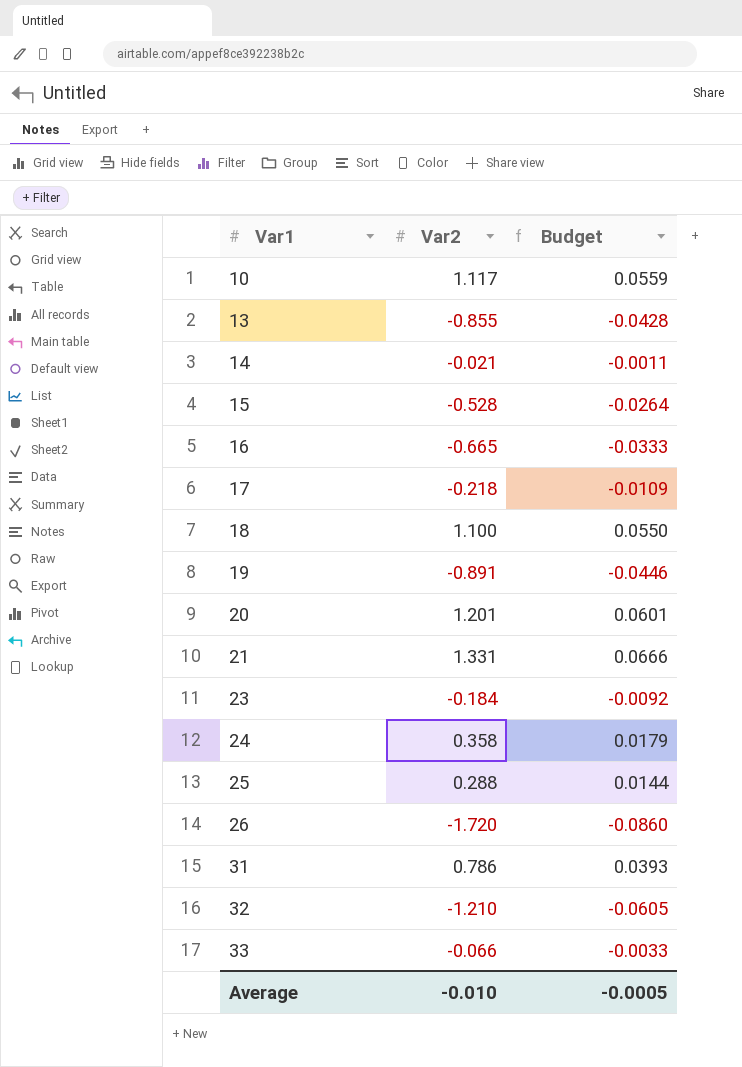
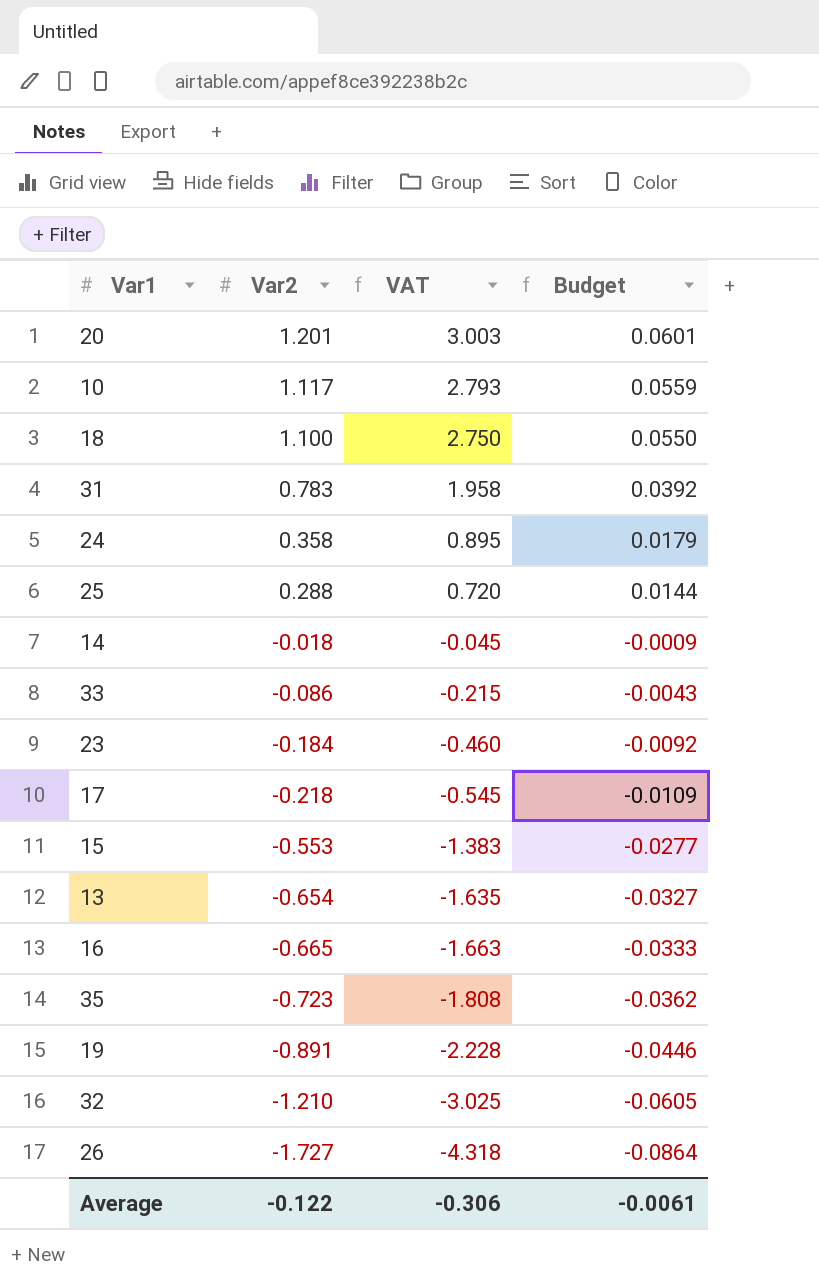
row order: Var1 ascending -> Var2 descending
column VAT | formula: none -> [Var2] * 2.5
row 21: 1.331 | 0.0666 -> none
31 | Var2: 0.786 -> 0.783
31 | Budget: 0.0393 -> 0.0392
14 | Var2: -0.021 -> -0.018
14 | Budget: -0.0011 -> -0.0009
33 | Var2: -0.066 -> -0.086
33 | Budget: -0.0033 -> -0.0043
15 | Var2: -0.528 -> -0.553
15 | Budget: -0.0264 -> -0.0277
13 | Var2: -0.855 -> -0.654
13 | Budget: -0.0428 -> -0.0327
row 35: none -> -0.723 | -1.808 | -0.0362
26 | Var2: -1.720 -> -1.727
26 | Budget: -0.0860 -> -0.0864
Average | Var2: -0.010 -> -0.122
Average | Budget: -0.0005 -> -0.0061

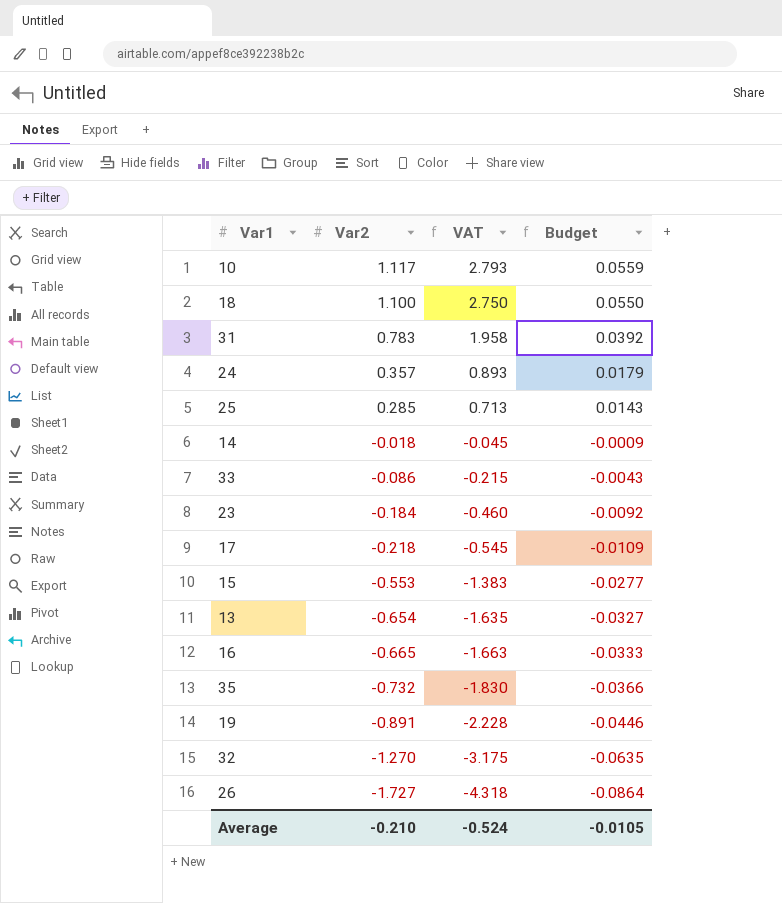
row 20: 1.201 | 3.003 | 0.0601 -> none
24 | Var2: 0.358 -> 0.357
24 | VAT: 0.895 -> 0.893
25 | Var2: 0.288 -> 0.285
25 | VAT: 0.720 -> 0.713
25 | Budget: 0.0144 -> 0.0143
35 | Var2: -0.723 -> -0.732
35 | VAT: -1.808 -> -1.830
35 | Budget: -0.0362 -> -0.0366
32 | Var2: -1.210 -> -1.270
32 | VAT: -3.025 -> -3.175
32 | Budget: -0.0605 -> -0.0635
Average | Var2: -0.122 -> -0.210
Average | VAT: -0.306 -> -0.524
Average | Budget: -0.0061 -> -0.0105

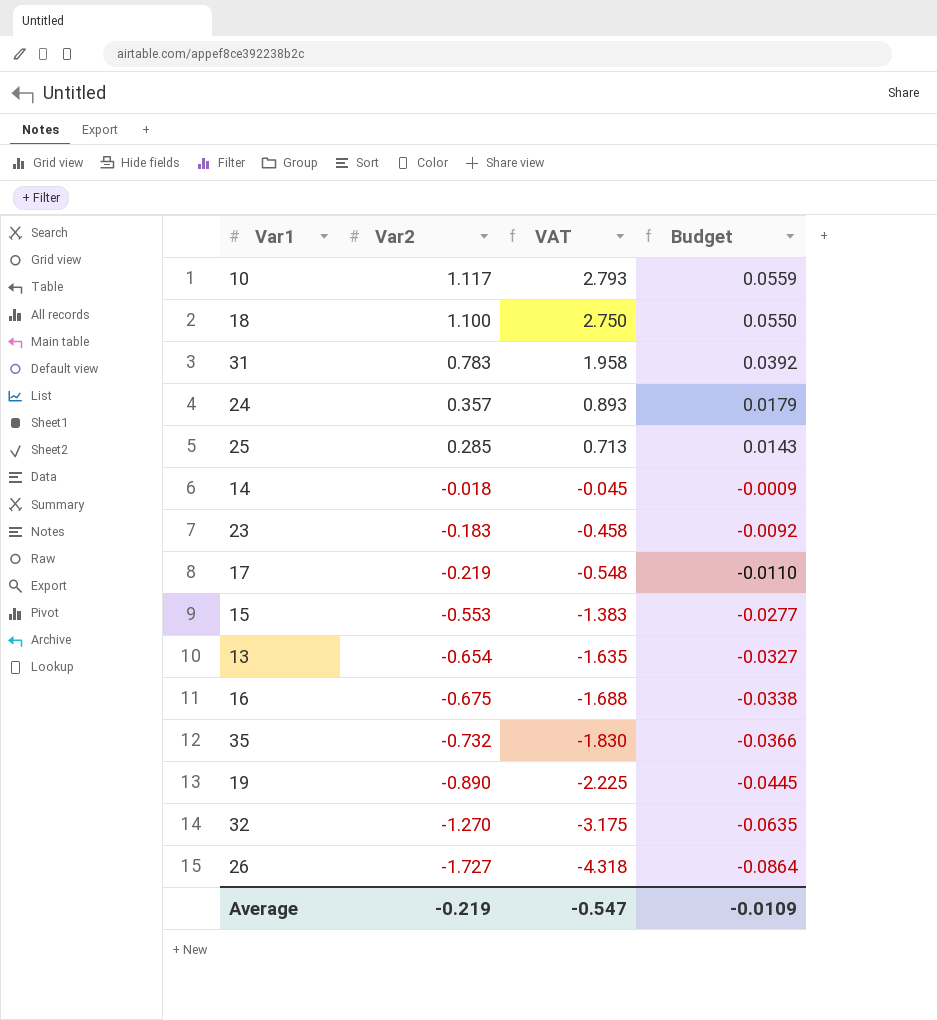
row 33: -0.086 | -0.215 | -0.0043 -> none
23 | Var2: -0.184 -> -0.183
23 | VAT: -0.460 -> -0.458
17 | Var2: -0.218 -> -0.219
17 | VAT: -0.545 -> -0.548
17 | Budget: -0.0109 -> -0.0110
16 | Var2: -0.665 -> -0.675
16 | VAT: -1.663 -> -1.688
16 | Budget: -0.0333 -> -0.0338
19 | Var2: -0.891 -> -0.890
19 | VAT: -2.228 -> -2.225
19 | Budget: -0.0446 -> -0.0445
Average | Var2: -0.210 -> -0.219
Average | VAT: -0.524 -> -0.547
Average | Budget: -0.0105 -> -0.0109

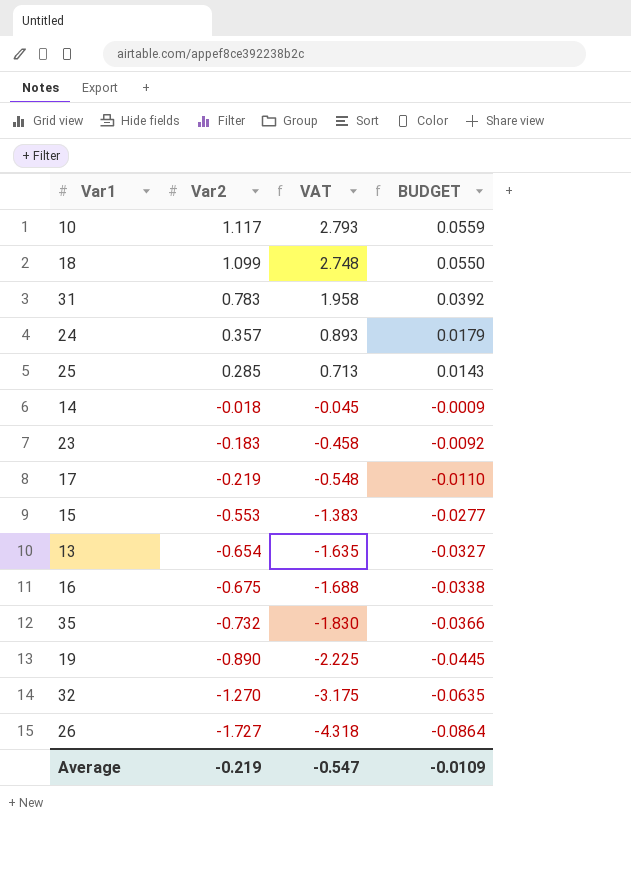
column name: Budget -> BUDGET
18 | Var2: 1.100 -> 1.099
18 | VAT: 2.750 -> 2.748

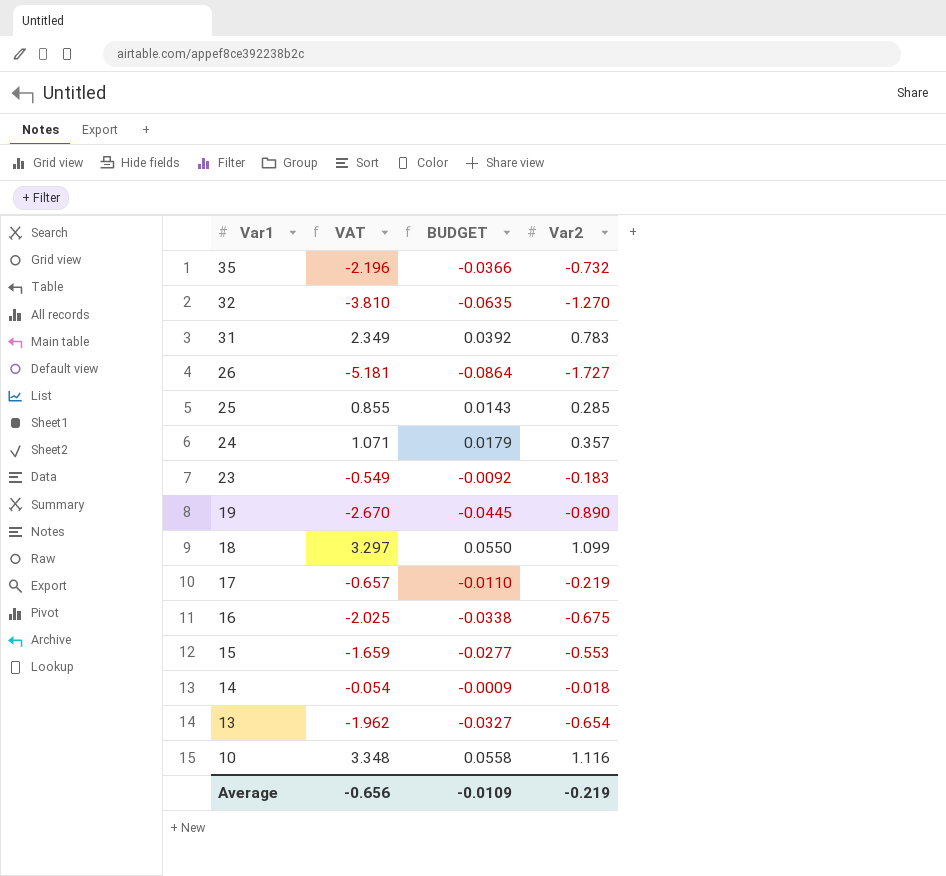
row order: Var2 descending -> Var1 descending
column VAT | formula: [Var2] * 2.5 -> [Var2] * 3
column Var2 | position: 2 -> 4
10 | BUDGET: 0.0559 -> 0.0558
10 | Var2: 1.117 -> 1.116
Average | VAT: -0.547 -> -0.656

